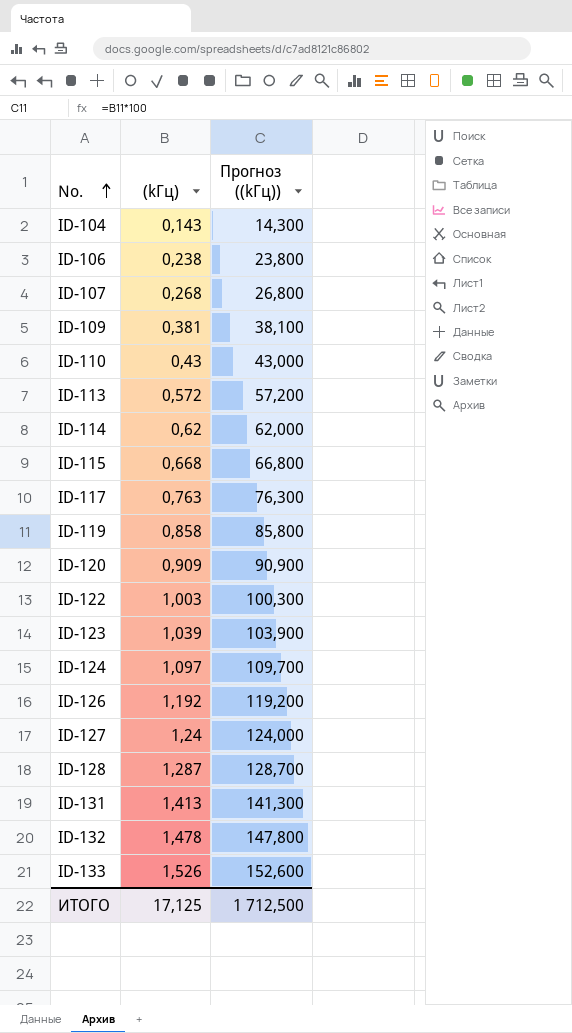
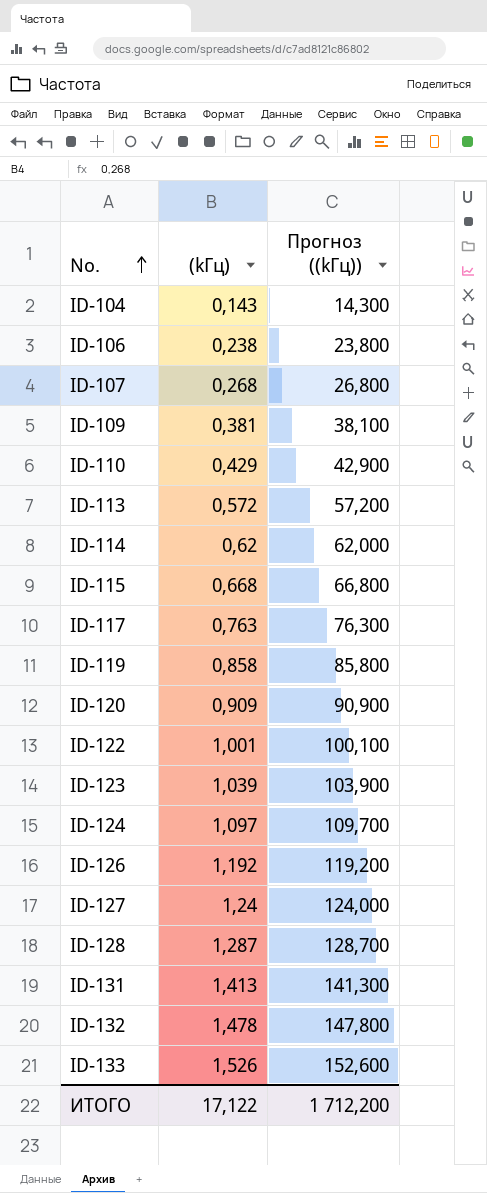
ID-110 | (kГц): 0,43 -> 0,429
ID-110 | Прогноз ((kГц)): 43,000 -> 42,900
ID-122 | (kГц): 1,003 -> 1,001
ID-122 | Прогноз ((kГц)): 100,300 -> 100,100
ИТОГО | (kГц): 17,125 -> 17,122
ИТОГО | Прогноз ((kГц)): 1 712,500 -> 1 712,200

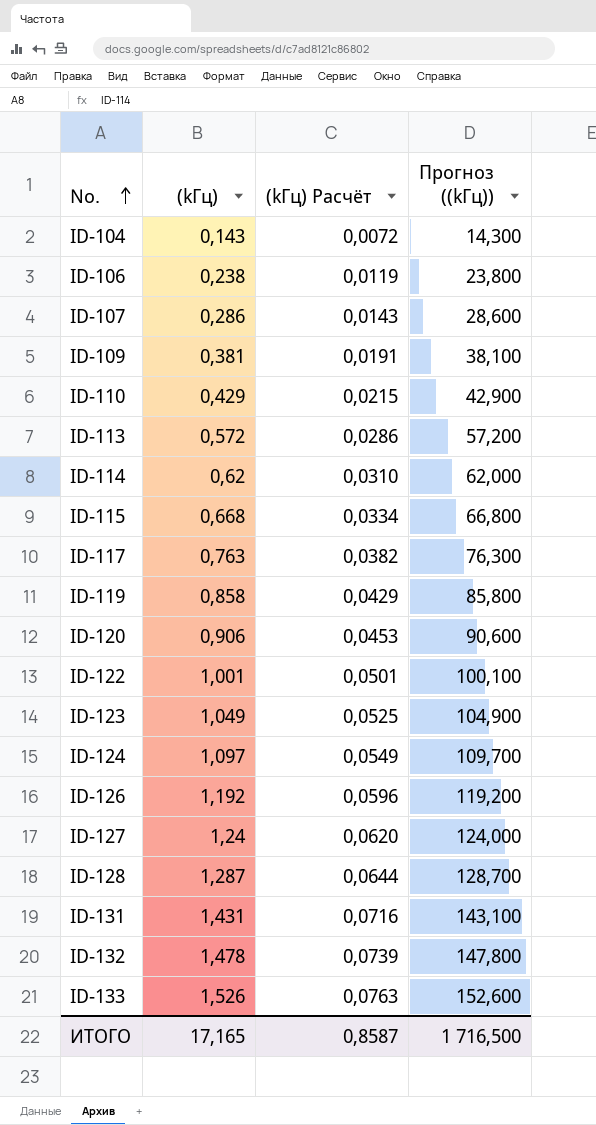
column (kГц) Расчёт | formula: none -> [(kГц)] * 0,05
ID-107 | (kГц): 0,268 -> 0,286
ID-107 | Прогноз ((kГц)): 26,800 -> 28,600
ID-120 | (kГц): 0,909 -> 0,906
ID-120 | Прогноз ((kГц)): 90,900 -> 90,600
ID-123 | (kГц): 1,039 -> 1,049
ID-123 | Прогноз ((kГц)): 103,900 -> 104,900
ID-131 | (kГц): 1,413 -> 1,431
ID-131 | Прогноз ((kГц)): 141,300 -> 143,100
ИТОГО | (kГц): 17,122 -> 17,165
ИТОГО | Прогноз ((kГц)): 1 712,200 -> 1 716,500

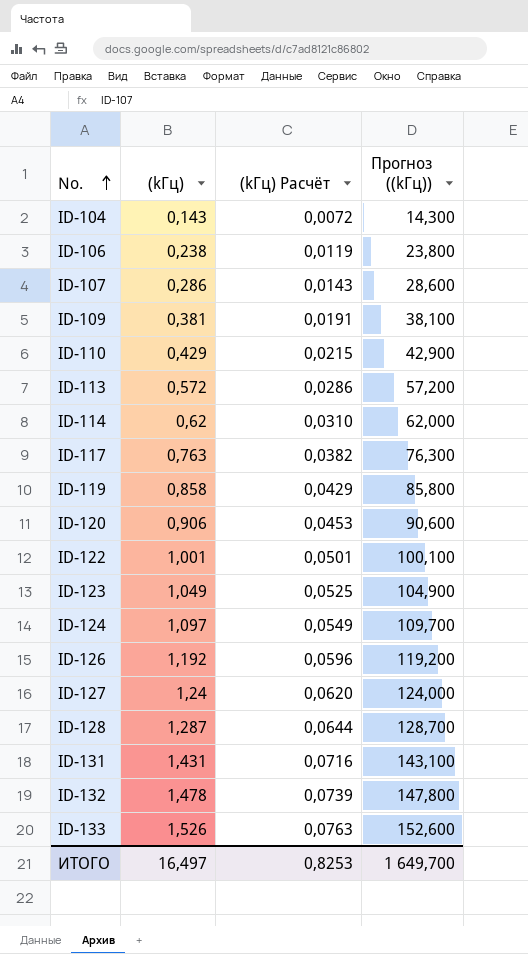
row ID-115: 0,668 | 0,0334 | 66,800 -> none
ИТОГО | (kГц): 17,165 -> 16,497
ИТОГО | (kГц) Расчёт: 0,8587 -> 0,8253
ИТОГО | Прогноз ((kГц)): 1 716,500 -> 1 649,700

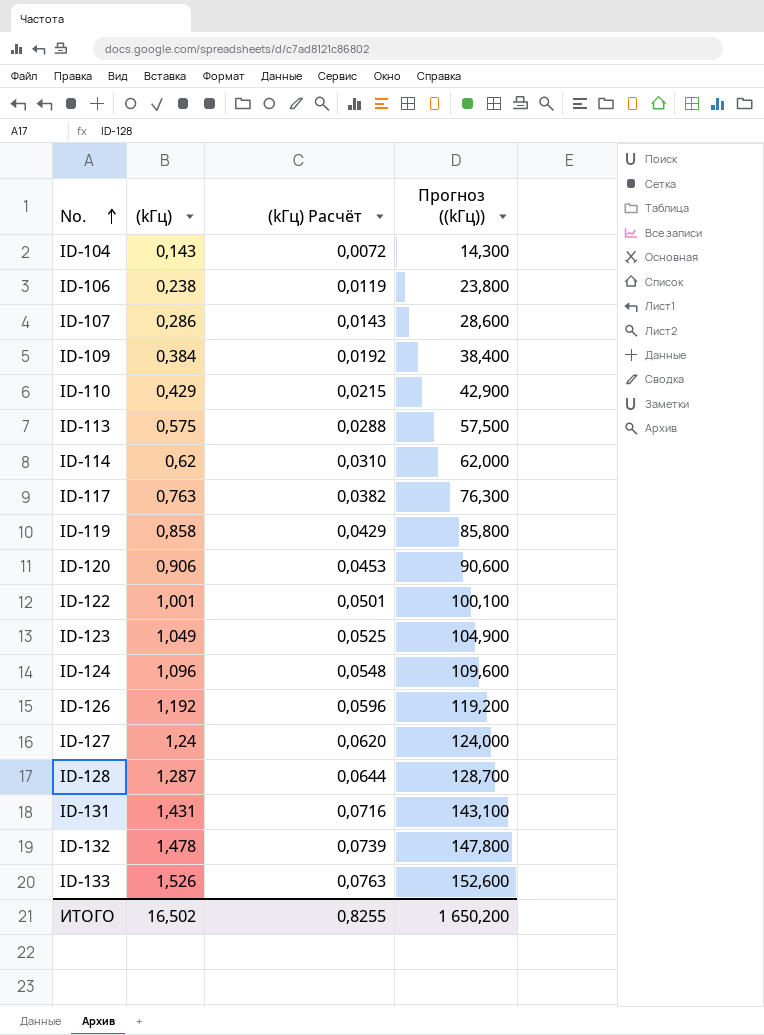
ID-109 | (kГц): 0,381 -> 0,384
ID-109 | (kГц) Расчёт: 0,0191 -> 0,0192
ID-109 | Прогноз ((kГц)): 38,100 -> 38,400
ID-113 | (kГц): 0,572 -> 0,575
ID-113 | (kГц) Расчёт: 0,0286 -> 0,0288
ID-113 | Прогноз ((kГц)): 57,200 -> 57,500
ID-124 | (kГц): 1,097 -> 1,096
ID-124 | (kГц) Расчёт: 0,0549 -> 0,0548
ID-124 | Прогноз ((kГц)): 109,700 -> 109,600
ИТОГО | (kГц): 16,497 -> 16,502
ИТОГО | (kГц) Расчёт: 0,8253 -> 0,8255
ИТОГО | Прогноз ((kГц)): 1 649,700 -> 1 650,200

